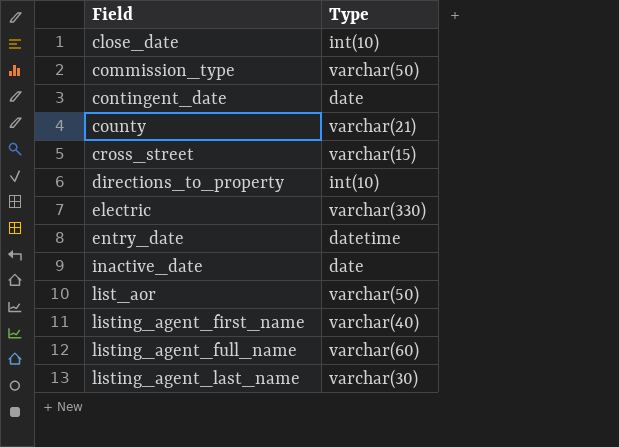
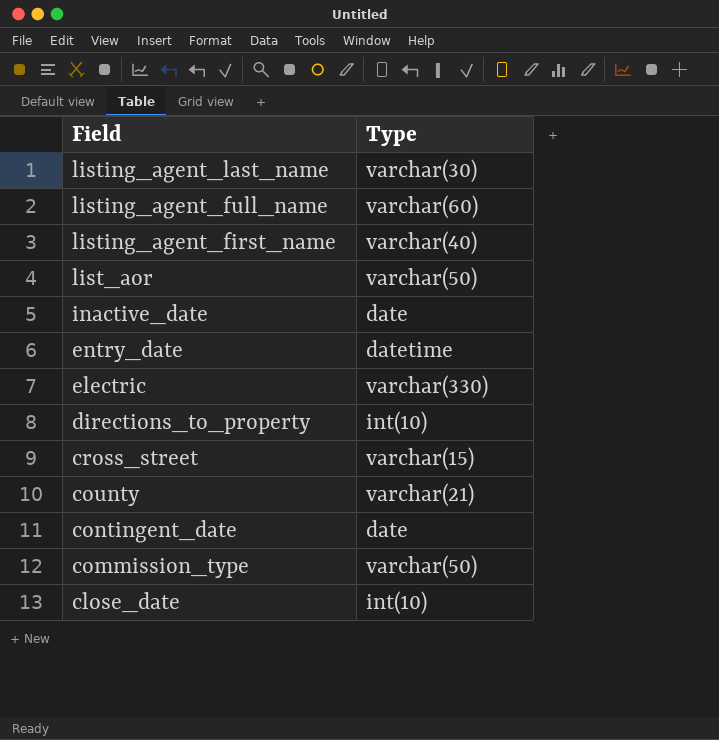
row order: Field ascending -> Field descending

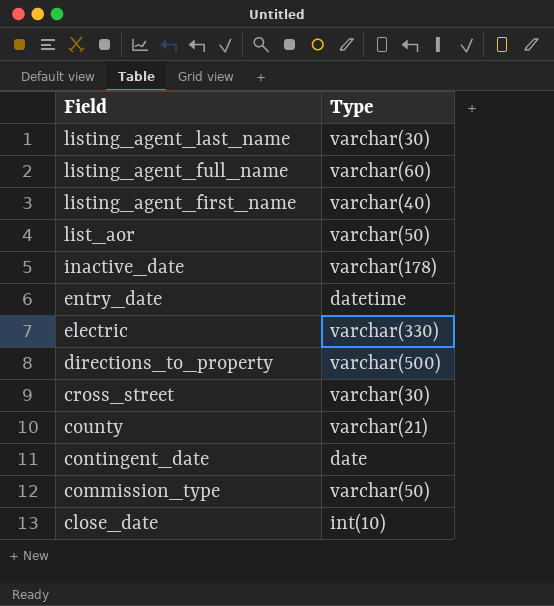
inactive_date | Type: date -> varchar(178)
directions_to_property | Type: int(10) -> varchar(500)
cross_street | Type: varchar(15) -> varchar(30)

